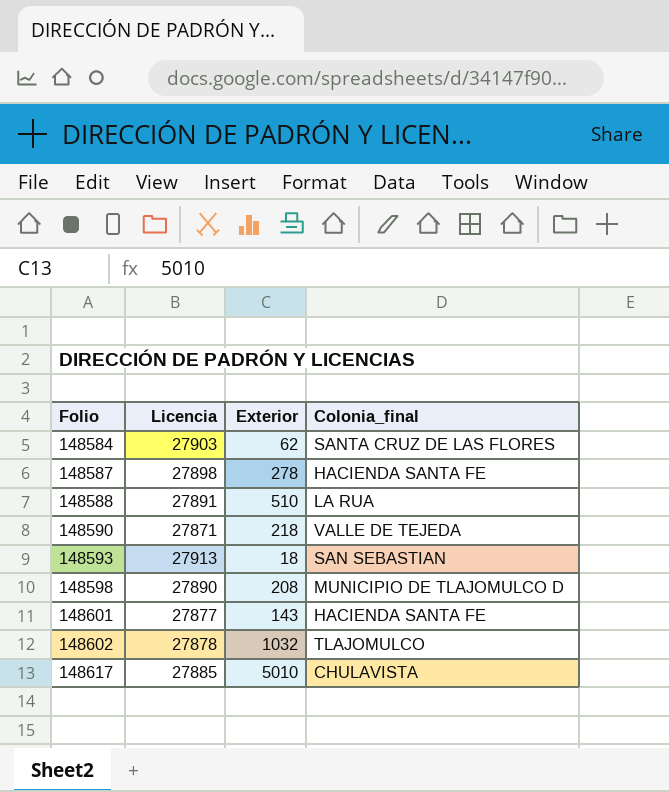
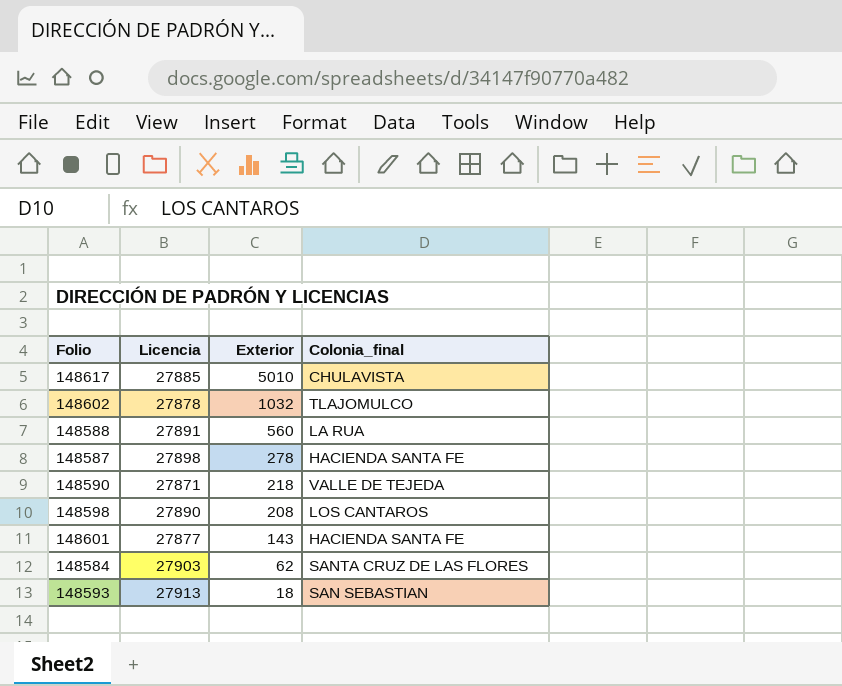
row order: Folio ascending -> Exterior descending
148588 | Exterior: 510 -> 560
148598 | Colonia_final: MUNICIPIO DE TLAJOMULCO D -> LOS CANTAROS

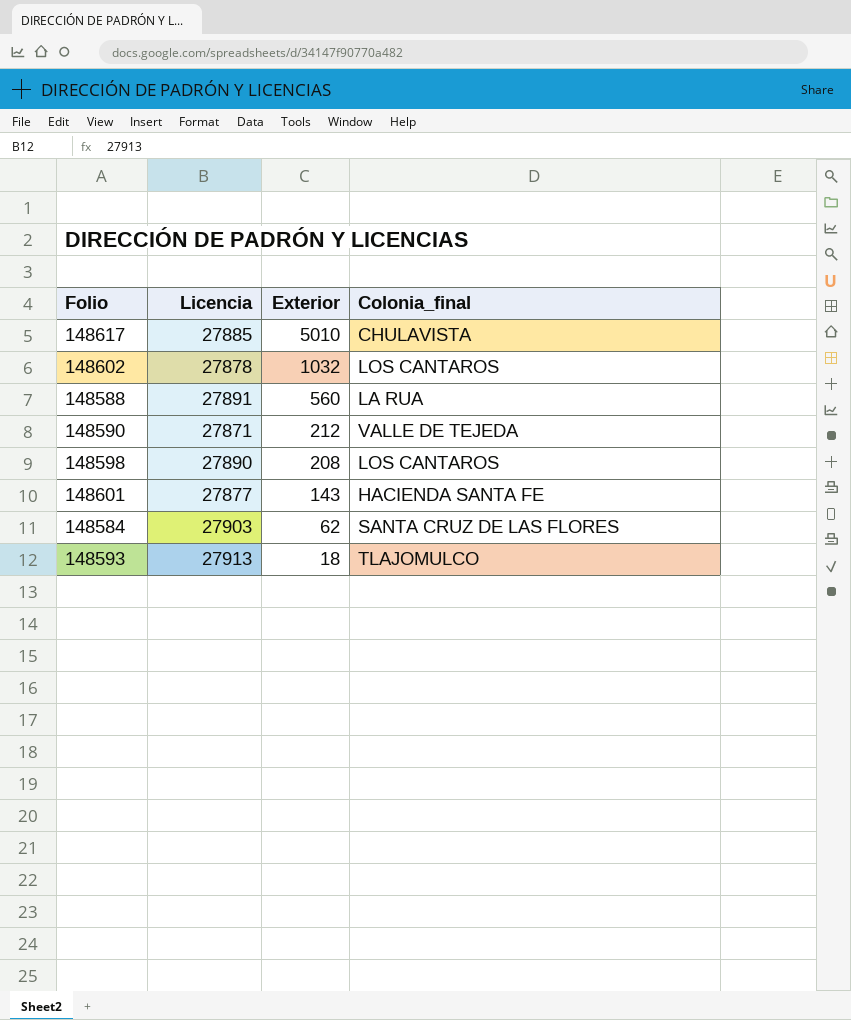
row 148587: 27898 | 278 | HACIENDA SANTA FE -> none
148602 | Colonia_final: TLAJOMULCO -> LOS CANTAROS
148590 | Exterior: 218 -> 212
148593 | Colonia_final: SAN SEBASTIAN -> TLAJOMULCO

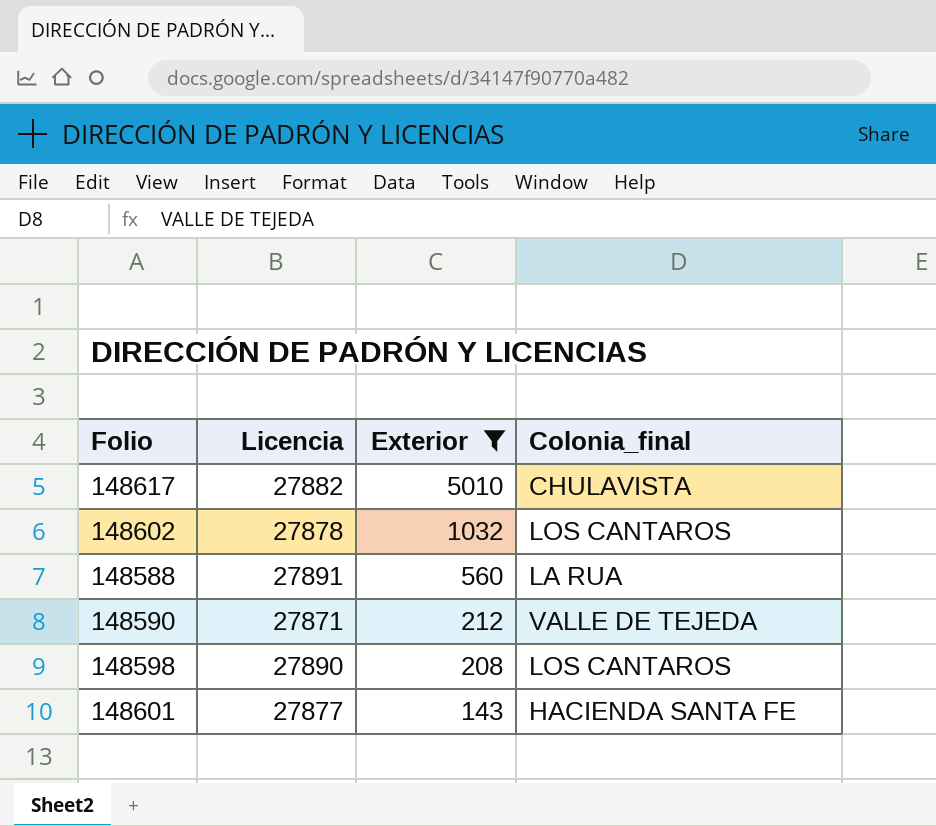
filter: none -> Exterior >= 143
148617 | Licencia: 27885 -> 27882

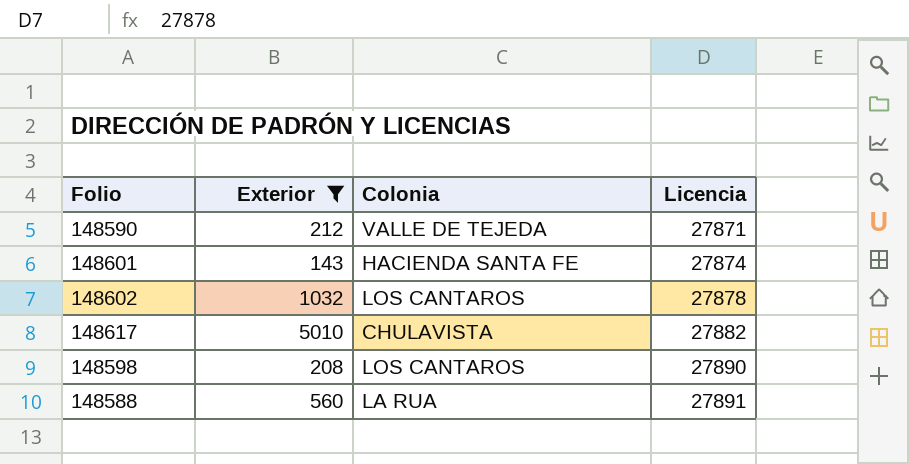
row order: Exterior descending -> Licencia ascending
column name: Colonia_final -> Colonia
column Licencia | position: 2 -> 4
148601 | Licencia: 27877 -> 27874

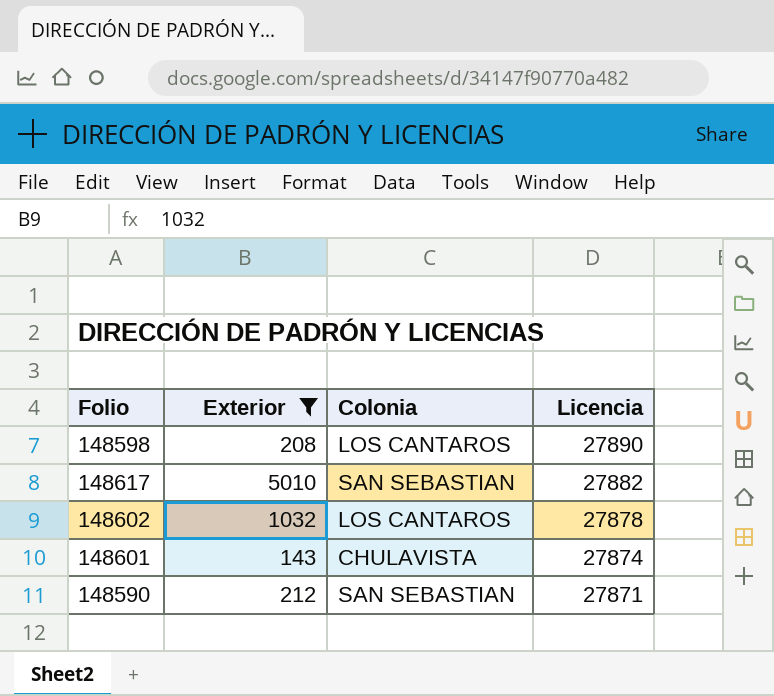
row order: Licencia ascending -> Licencia descending
row 148588: 560 | LA RUA | 27891 -> none
148617 | Colonia: CHULAVISTA -> SAN SEBASTIAN
148601 | Colonia: HACIENDA SANTA FE -> CHULAVISTA
148590 | Colonia: VALLE DE TEJEDA -> SAN SEBASTIAN

